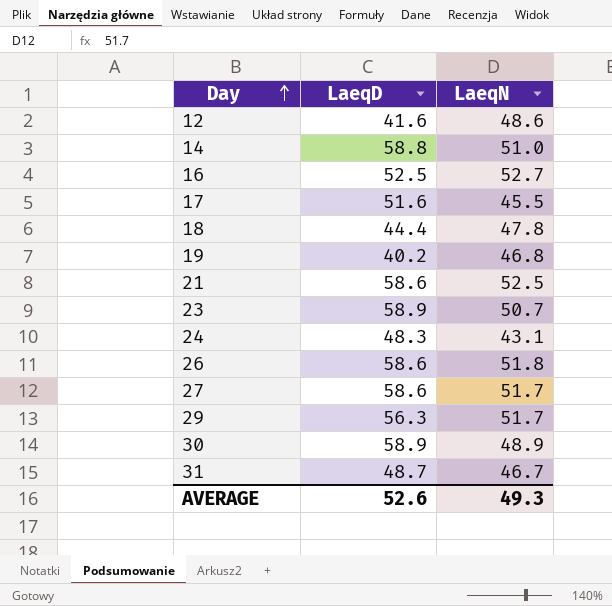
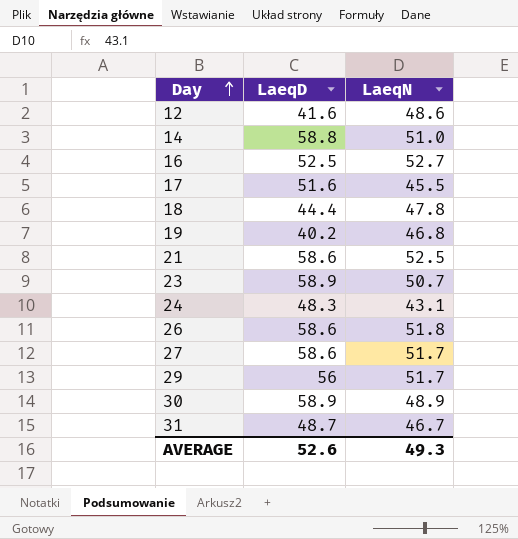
29 | LaeqD: 56.3 -> 56

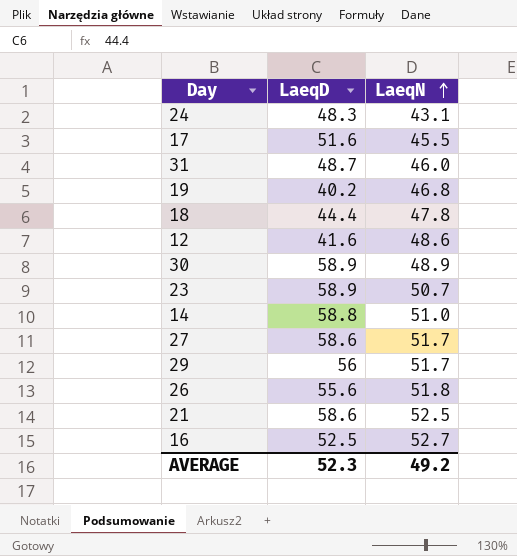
row order: Day ascending -> LaeqN ascending
31 | LaeqN: 46.7 -> 46.0
26 | LaeqD: 58.6 -> 55.6
AVERAGE | LaeqD: 52.6 -> 52.3
AVERAGE | LaeqN: 49.3 -> 49.2

